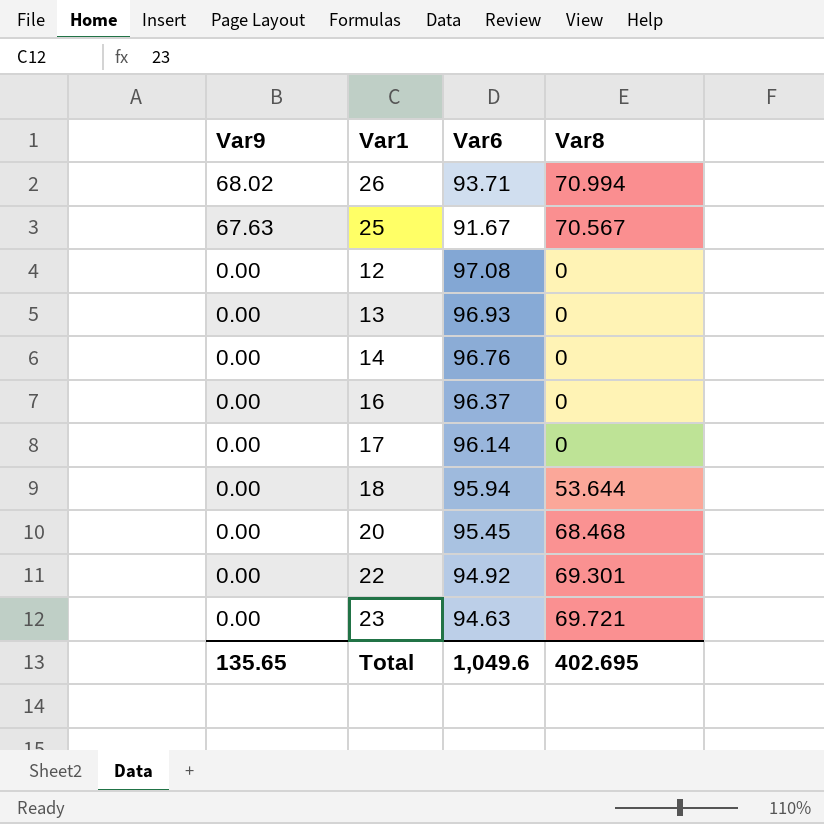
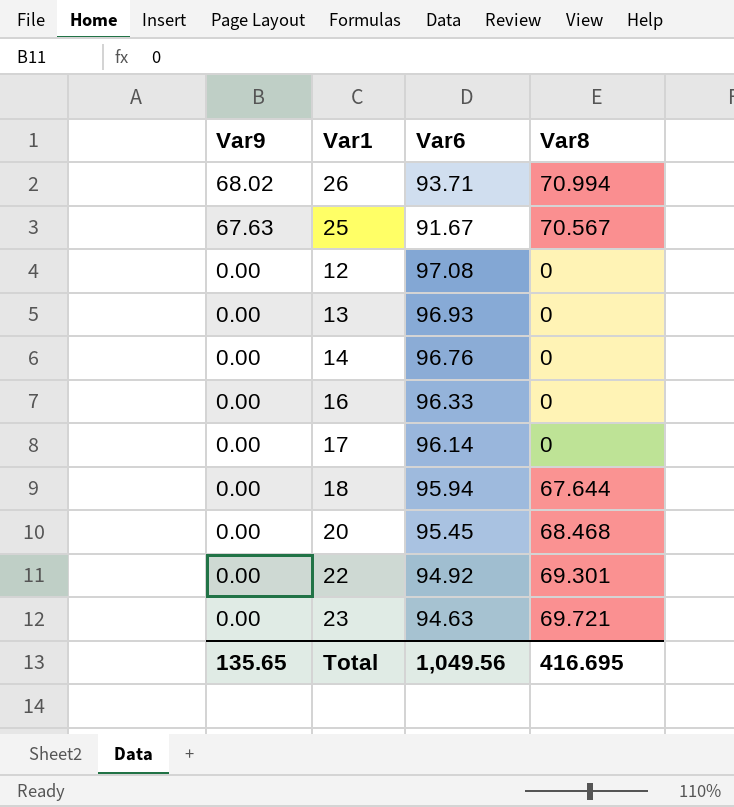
16 | Var6: 96.37 -> 96.33
18 | Var8: 53.644 -> 67.644
Total | Var6: 1,049.6 -> 1,049.56
Total | Var8: 402.695 -> 416.695

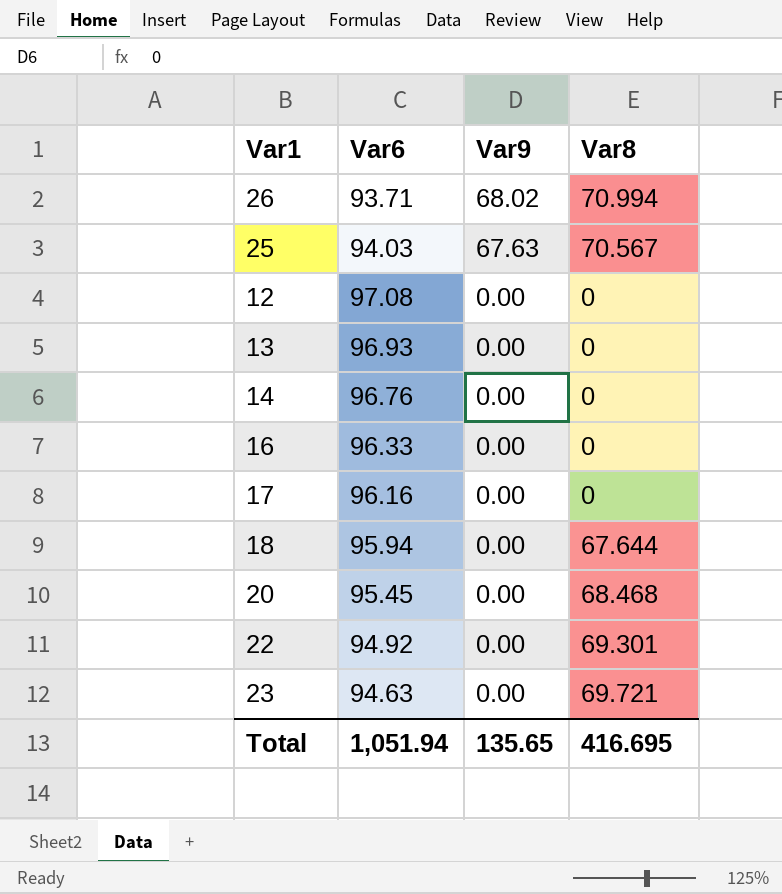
column Var9 | position: 1 -> 3
25 | Var6: 91.67 -> 94.03
17 | Var6: 96.14 -> 96.16
Total | Var6: 1,049.56 -> 1,051.94

